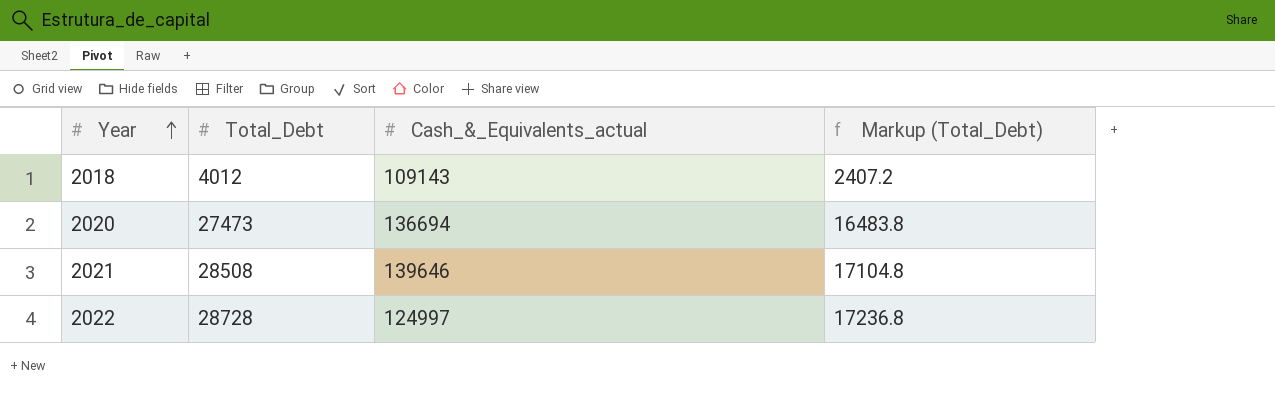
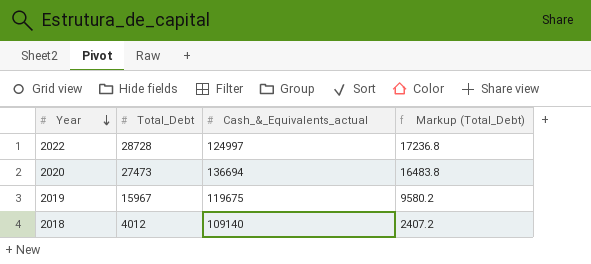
row order: Year ascending -> Year descending
row 2021: 28508 | 139646 | 17104.8 -> none
row 2019: none -> 15967 | 119675 | 9580.2
2018 | Cash_&_Equivalents_actual: 109143 -> 109140

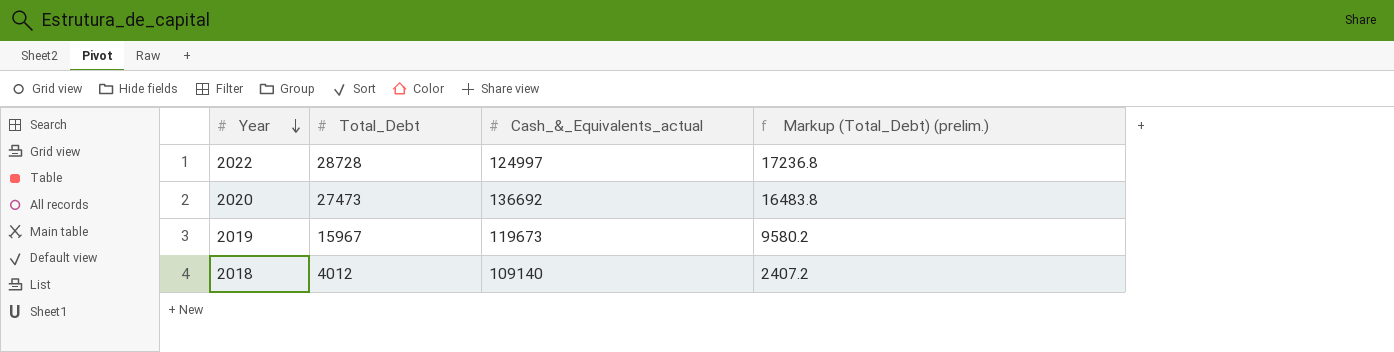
column name: Markup (Total_Debt) -> Markup (Total_Debt) (prelim.)
2020 | Cash_&_Equivalents_actual: 136694 -> 136692
2019 | Cash_&_Equivalents_actual: 119675 -> 119673

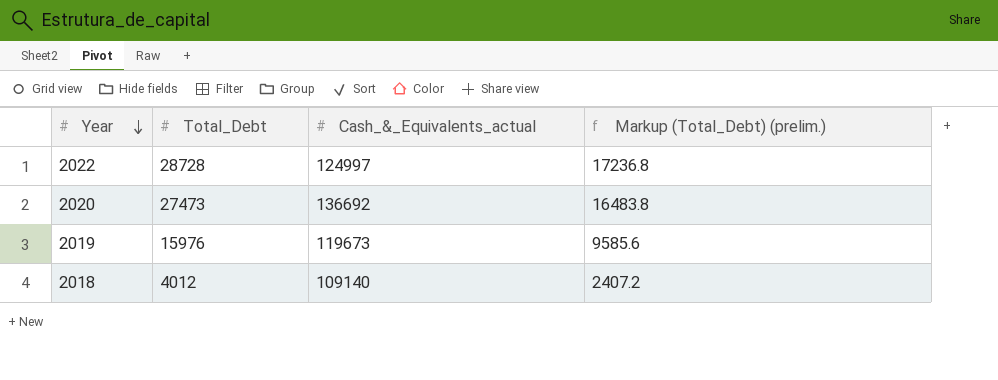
2019 | Total_Debt: 15967 -> 15976
2019 | Markup (Total_Debt) (prelim.): 9580.2 -> 9585.6

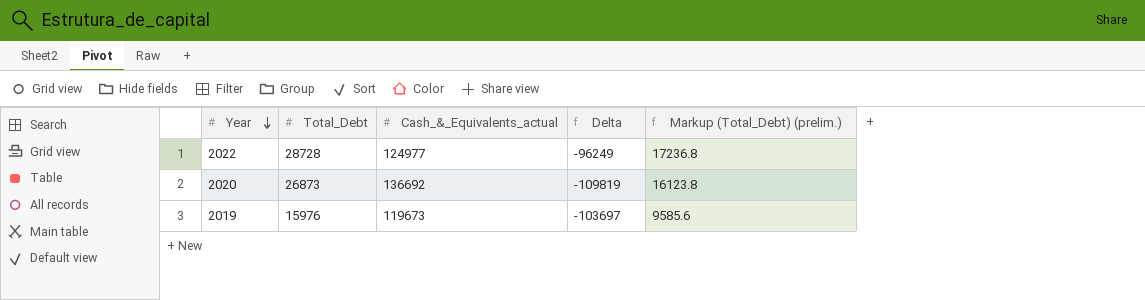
column Delta | formula: none -> [Total_Debt] - [Cash_&_Equivalents_actual]
row 2018: 4012 | 109140 | 2407.2 -> none
2022 | Cash_&_Equivalents_actual: 124997 -> 124977
2020 | Total_Debt: 27473 -> 26873
2020 | Markup (Total_Debt) (prelim.): 16483.8 -> 16123.8

